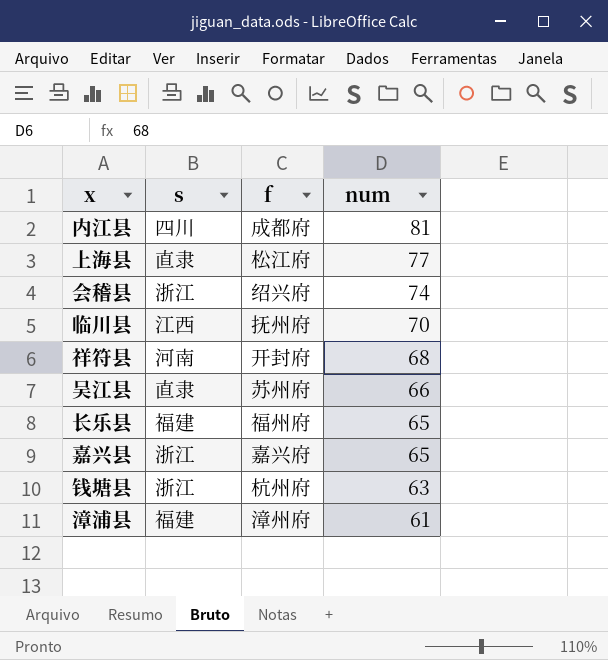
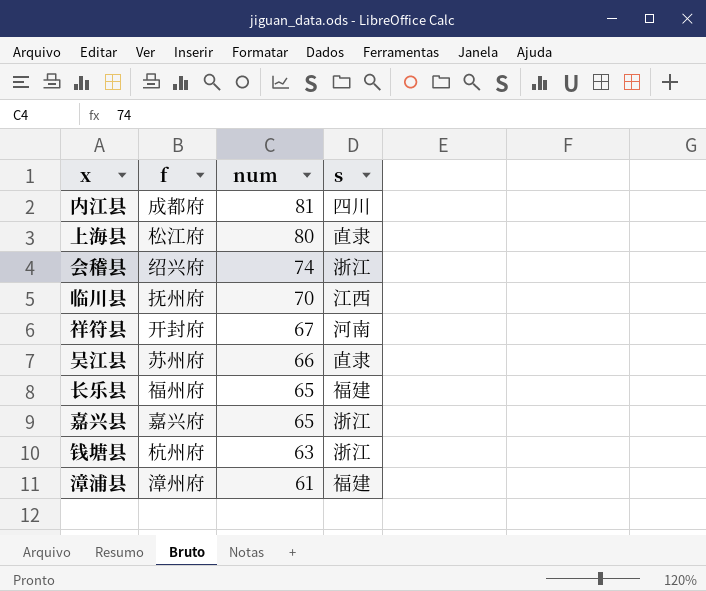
column s | position: 2 -> 4
上海县 | num: 77 -> 80
祥符县 | num: 68 -> 67

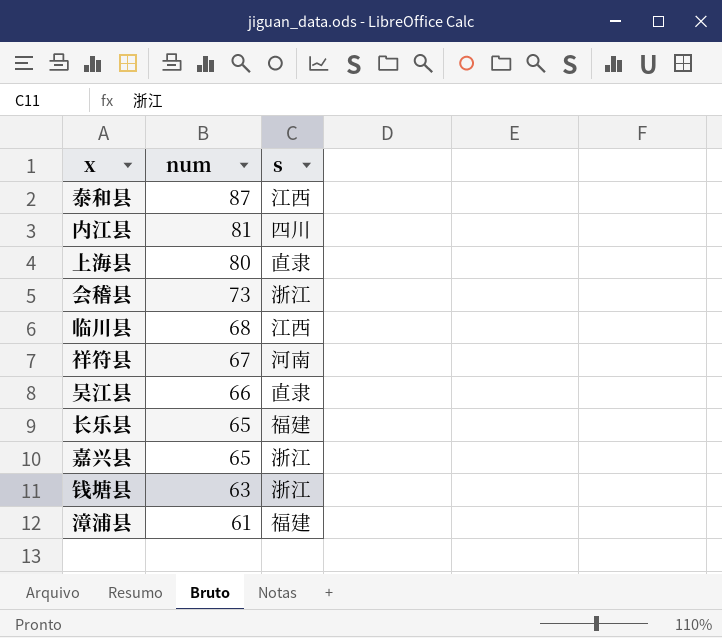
column f | position: 2 -> none
row 泰和县: none -> 87 | 江西
会稽县 | num: 74 -> 73
临川县 | num: 70 -> 68

